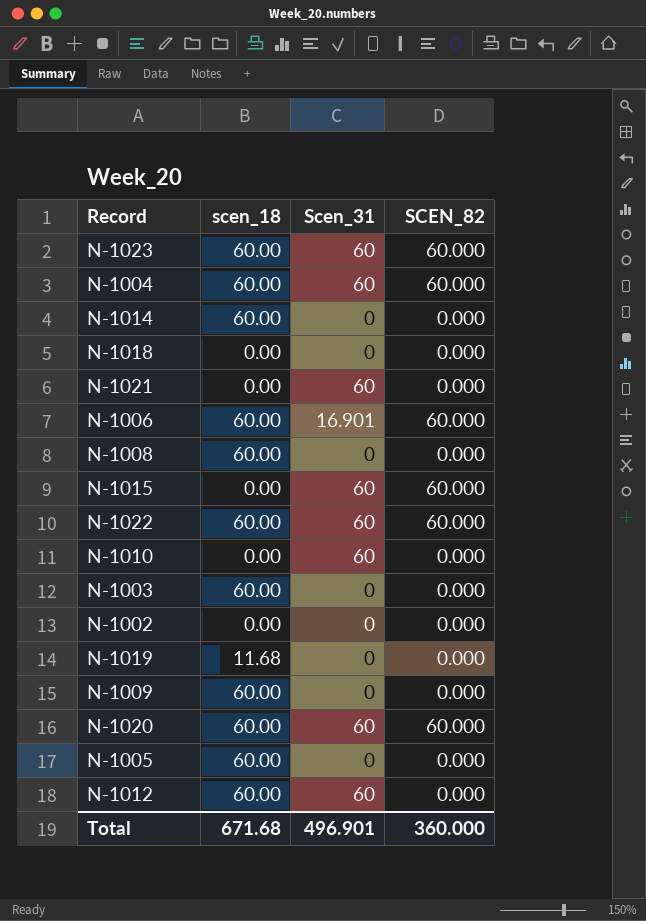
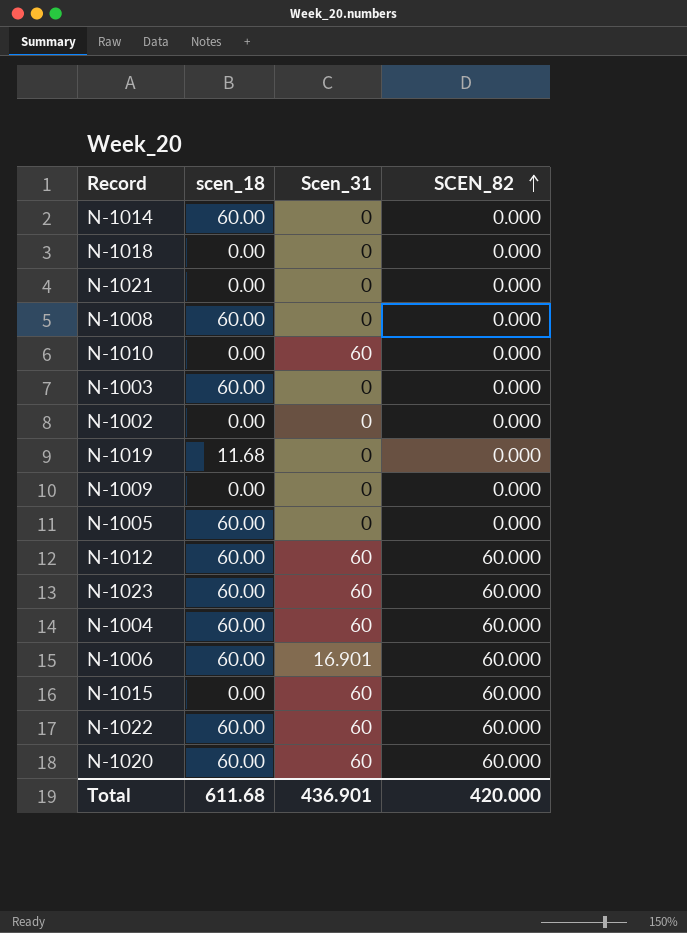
row order: none -> SCEN_82 ascending
N-1021 | Scen_31: 60 -> 0
N-1009 | scen_18: 60.00 -> 0.00
N-1012 | SCEN_82: 0.000 -> 60.000
Total | scen_18: 671.68 -> 611.68
Total | Scen_31: 496.901 -> 436.901
Total | SCEN_82: 360.000 -> 420.000

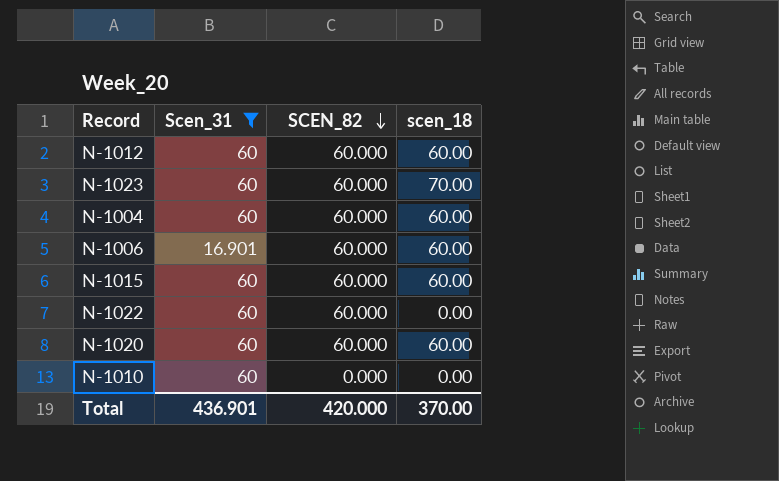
filter: none -> Scen_31 != 0
row order: SCEN_82 ascending -> SCEN_82 descending
column scen_18 | position: 2 -> 4
N-1023 | scen_18: 60.00 -> 70.00
N-1015 | scen_18: 0.00 -> 60.00
N-1022 | scen_18: 60.00 -> 0.00
Total | scen_18: 611.68 -> 370.00

